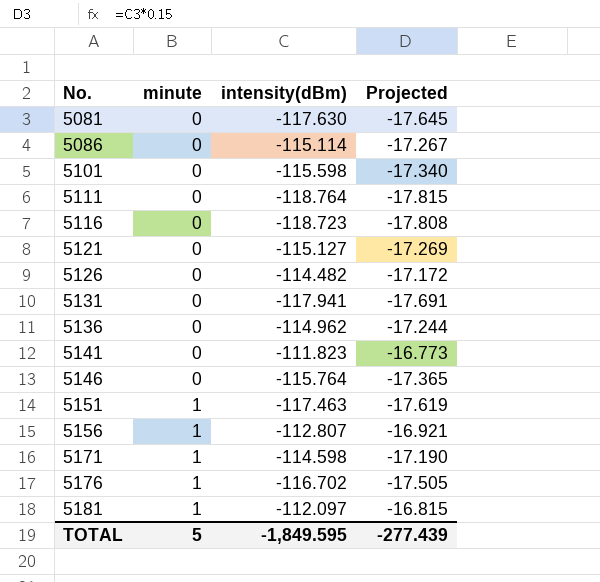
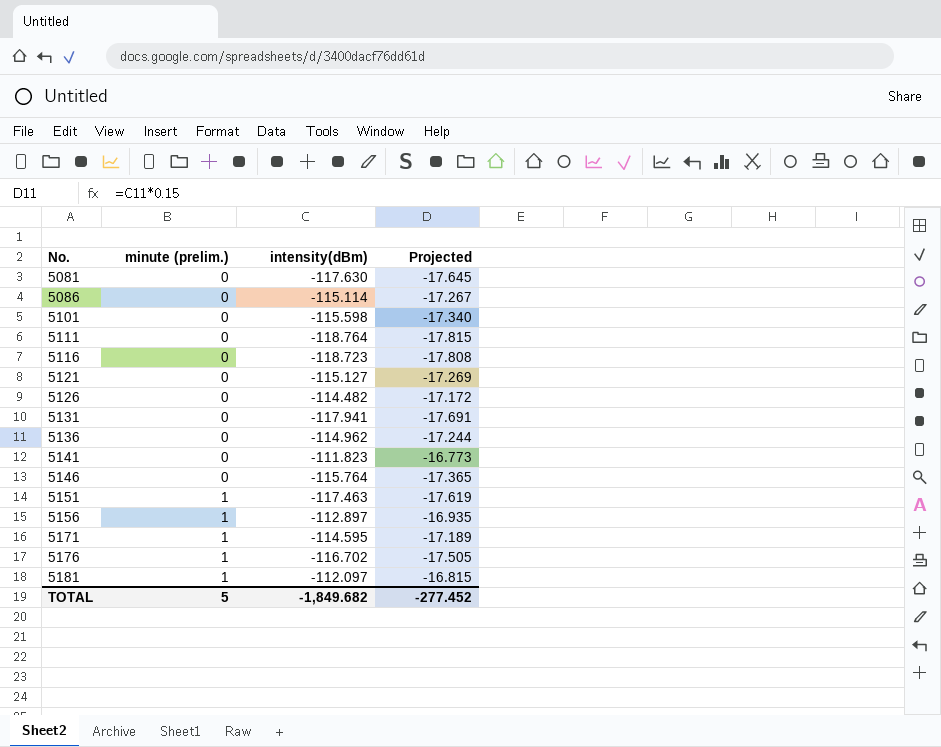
column name: minute -> minute (prelim.)
5156 | intensity(dBm): -112.807 -> -112.897
5156 | Projected: -16.921 -> -16.935
5171 | intensity(dBm): -114.598 -> -114.595
5171 | Projected: -17.190 -> -17.189
TOTAL | intensity(dBm): -1,849.595 -> -1,849.682
TOTAL | Projected: -277.439 -> -277.452

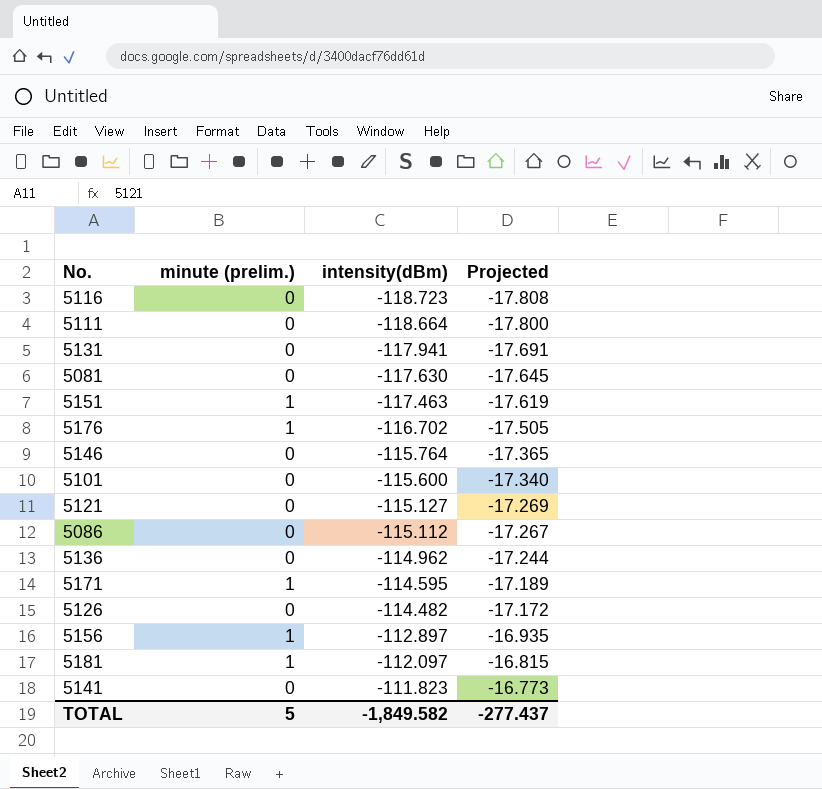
row order: No. ascending -> intensity(dBm) ascending
5111 | intensity(dBm): -118.764 -> -118.664
5111 | Projected: -17.815 -> -17.800
5101 | intensity(dBm): -115.598 -> -115.600
5086 | intensity(dBm): -115.114 -> -115.112
TOTAL | intensity(dBm): -1,849.682 -> -1,849.582
TOTAL | Projected: -277.452 -> -277.437

